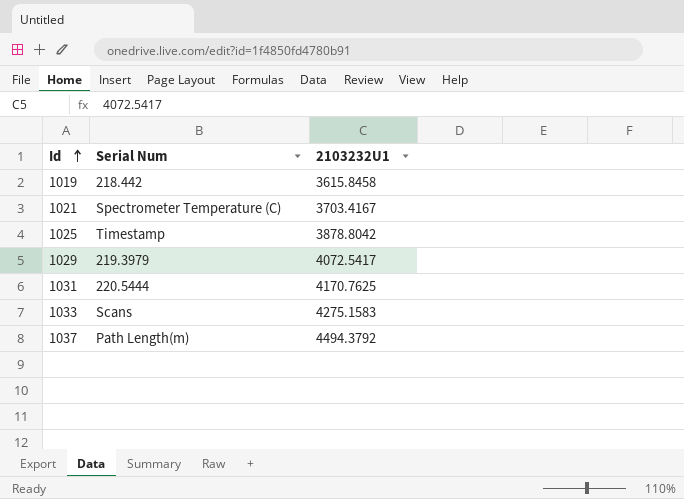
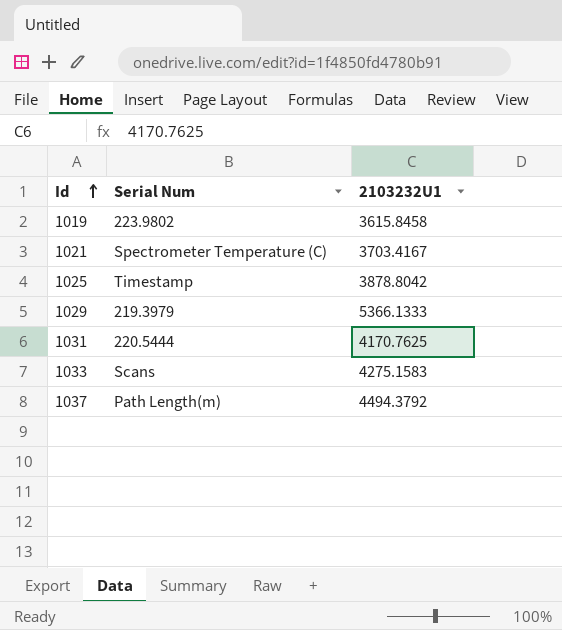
1019 | Serial Num: 218.442 -> 223.9802
1029 | 2103232U1: 4072.5417 -> 5366.1333

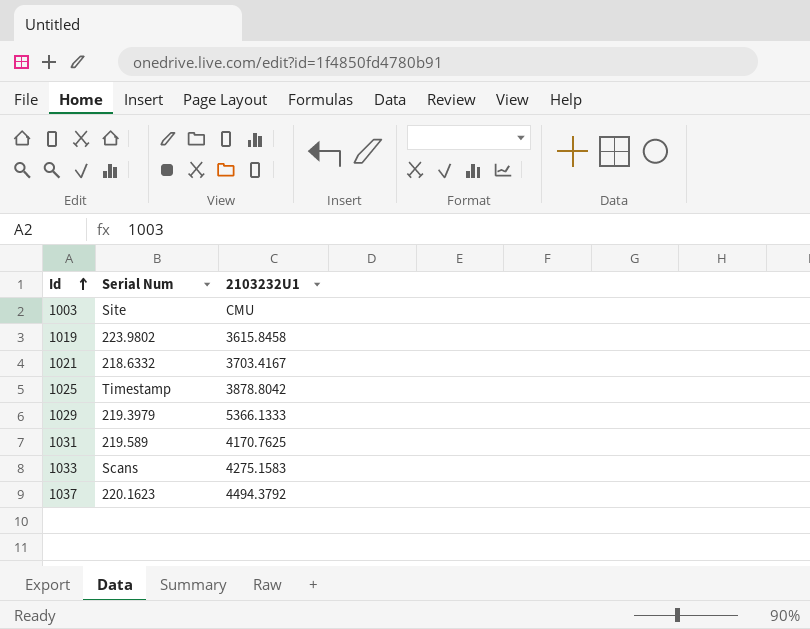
row 1003: none -> Site | CMU
1021 | Serial Num: Spectrometer Temperature (C) -> 218.6332
1031 | Serial Num: 220.5444 -> 219.589
1037 | Serial Num: Path Length(m) -> 220.1623

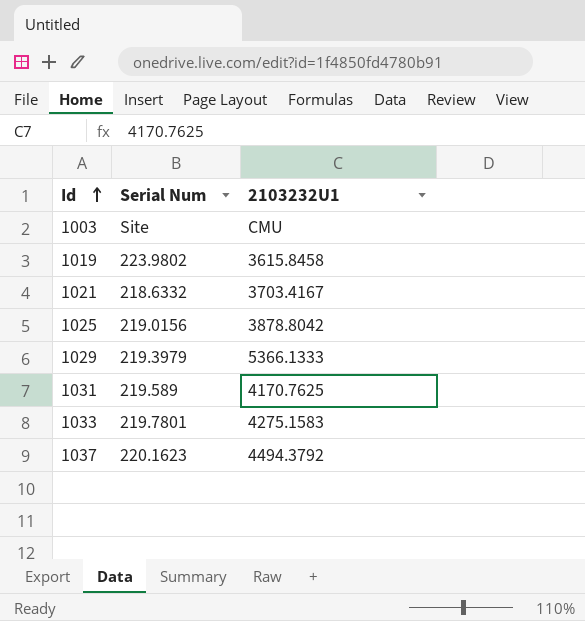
1025 | Serial Num: Timestamp -> 219.0156
1033 | Serial Num: Scans -> 219.7801

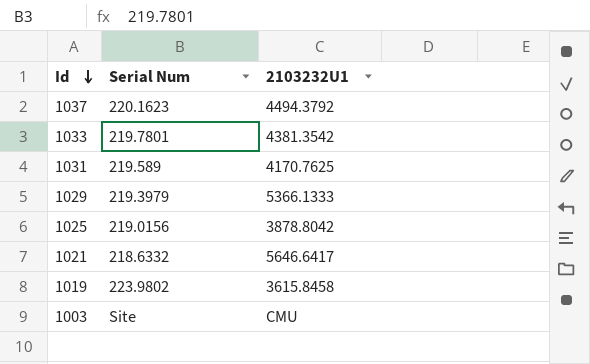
row order: Id ascending -> Id descending
1033 | 2103232U1: 4275.1583 -> 4381.3542
1021 | 2103232U1: 3703.4167 -> 5646.6417

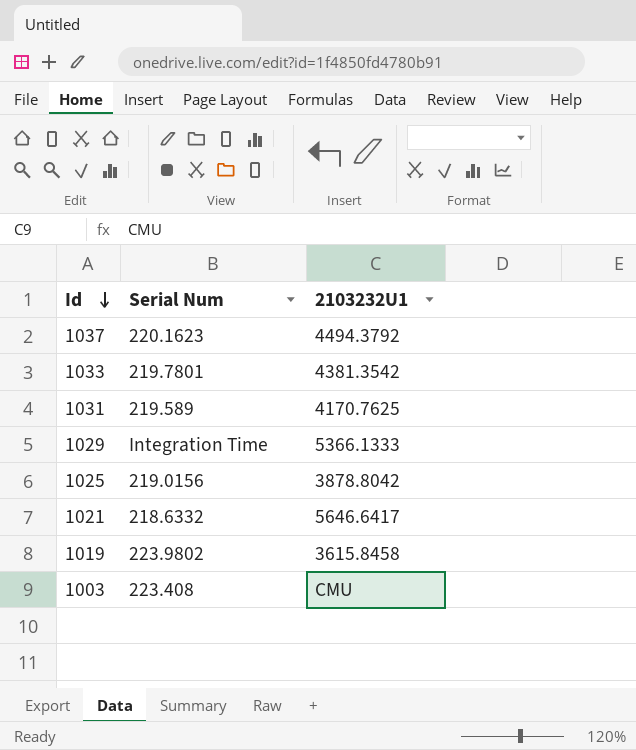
1029 | Serial Num: 219.3979 -> Integration Time
1003 | Serial Num: Site -> 223.408

